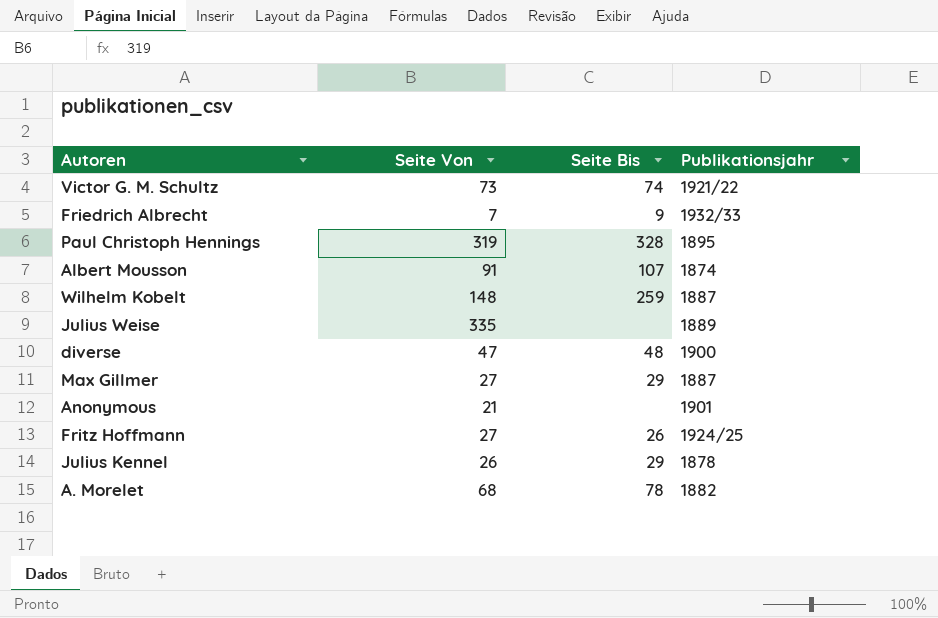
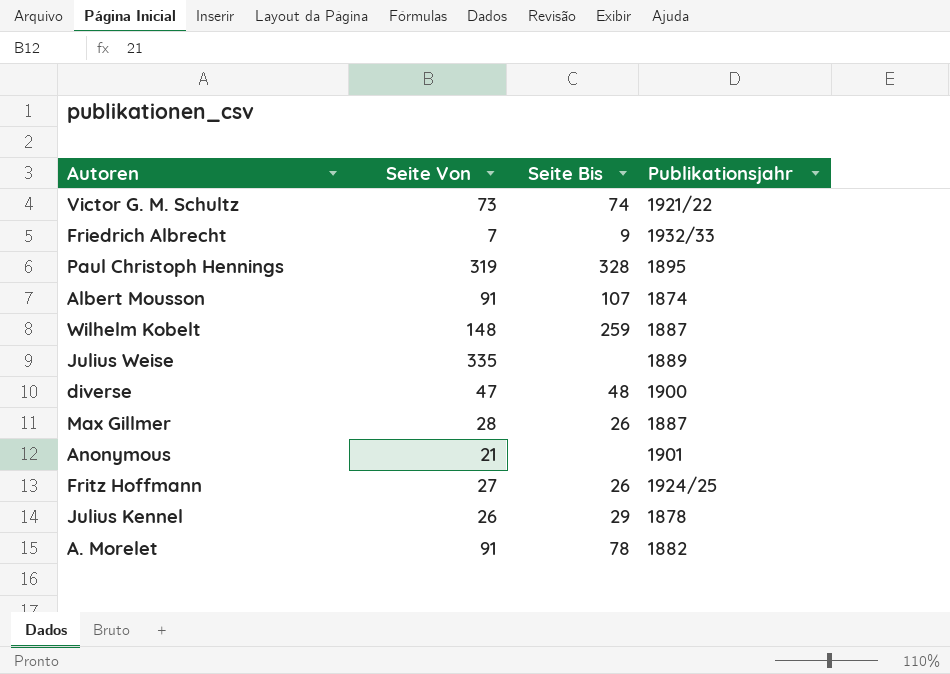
Max Gillmer | Seite Von: 27 -> 28
Max Gillmer | Seite Bis: 29 -> 26
A. Morelet | Seite Von: 68 -> 91

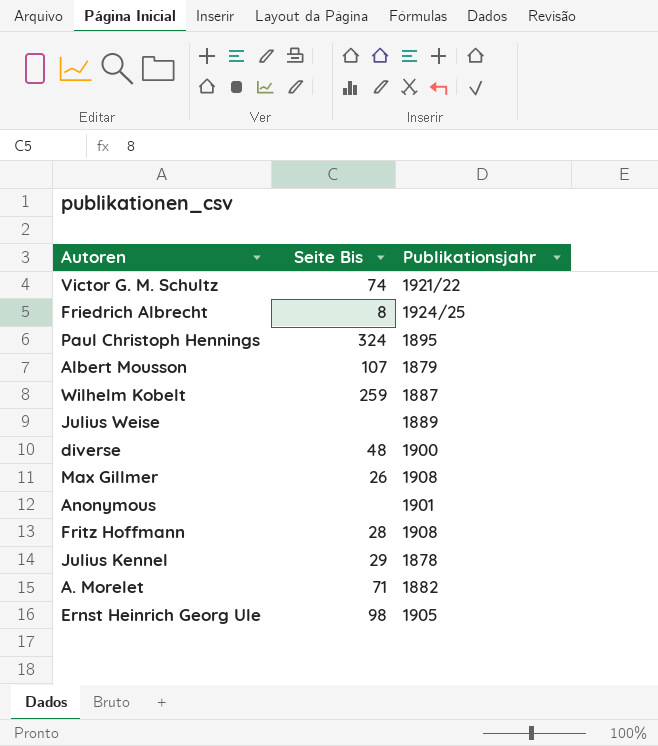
column Seite Von | position: 2 -> none
Friedrich Albrecht | Seite Bis: 9 -> 8
Friedrich Albrecht | Publikationsjahr: 1932/33 -> 1924/25
Paul Christoph Hennings | Seite Bis: 328 -> 324
Albert Mousson | Publikationsjahr: 1874 -> 1879
Max Gillmer | Publikationsjahr: 1887 -> 1908
Fritz Hoffmann | Seite Bis: 26 -> 28
Fritz Hoffmann | Publikationsjahr: 1924/25 -> 1908
A. Morelet | Seite Bis: 78 -> 71
row Ernst Heinrich Georg Ule: none -> 98 | 1905

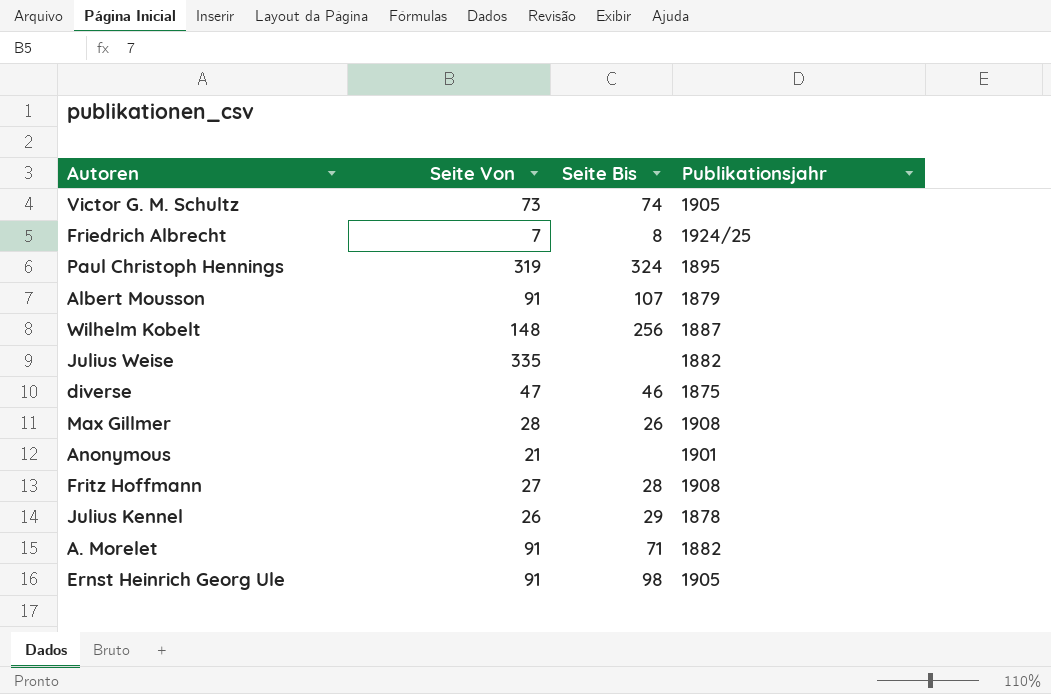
column Seite Von | position: none -> 2
Victor G. M. Schultz | Publikationsjahr: 1921/22 -> 1905
Wilhelm Kobelt | Seite Bis: 259 -> 256
Julius Weise | Publikationsjahr: 1889 -> 1882
diverse | Seite Bis: 48 -> 46
diverse | Publikationsjahr: 1900 -> 1875

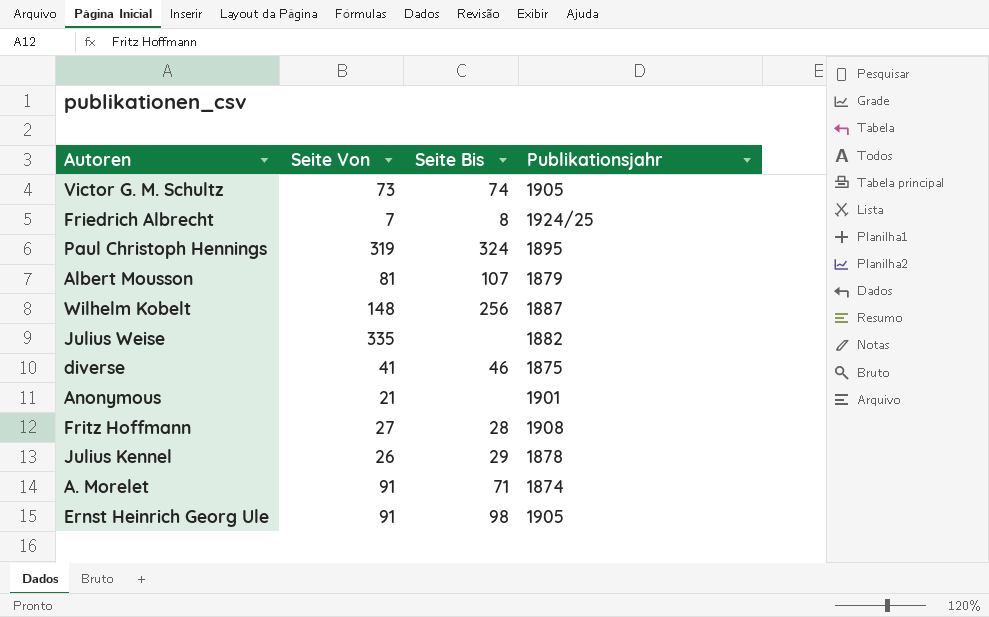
row Max Gillmer: 28 | 26 | 1908 -> none
Albert Mousson | Seite Von: 91 -> 81
diverse | Seite Von: 47 -> 41
A. Morelet | Publikationsjahr: 1882 -> 1874

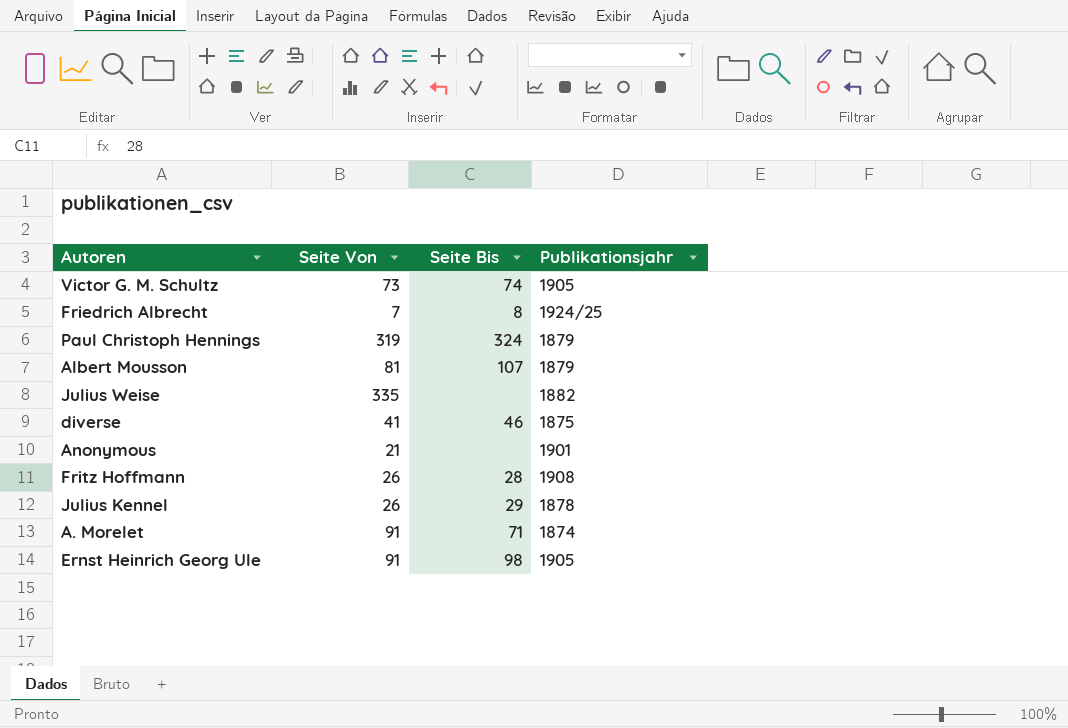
row Wilhelm Kobelt: 148 | 256 | 1887 -> none
Paul Christoph Hennings | Publikationsjahr: 1895 -> 1879
Fritz Hoffmann | Seite Von: 27 -> 26

